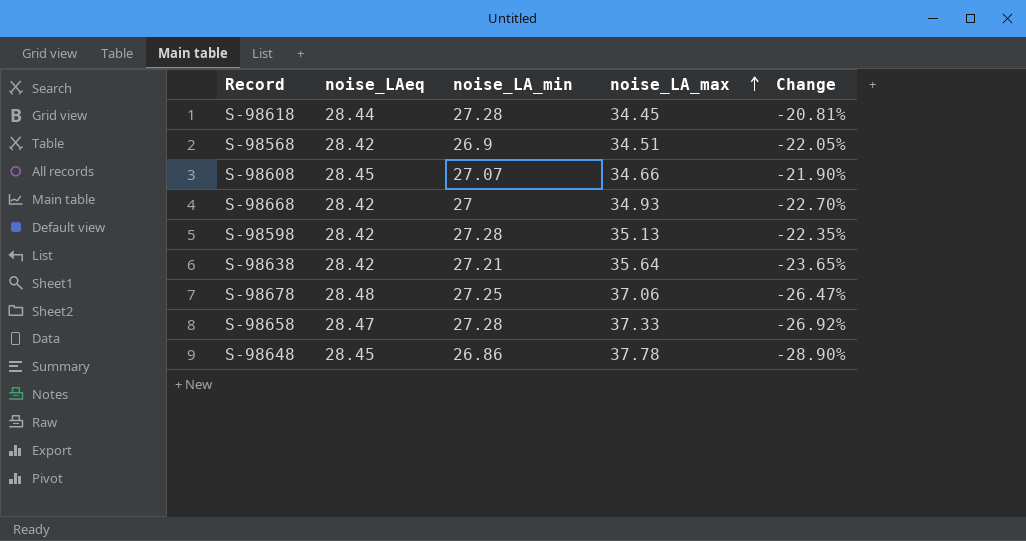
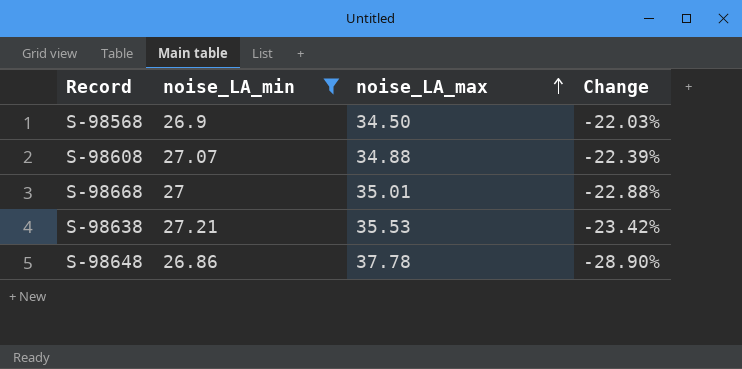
filter: none -> noise_LA_min <= 27.21
column noise_LAeq | position: 2 -> none
S-98568 | noise_LA_max: 34.51 -> 34.50
S-98568 | Change: -22.05% -> -22.03%
S-98608 | noise_LA_max: 34.66 -> 34.88
S-98608 | Change: -21.90% -> -22.39%
S-98668 | noise_LA_max: 34.93 -> 35.01
S-98668 | Change: -22.70% -> -22.88%
S-98638 | noise_LA_max: 35.64 -> 35.53
S-98638 | Change: -23.65% -> -23.42%

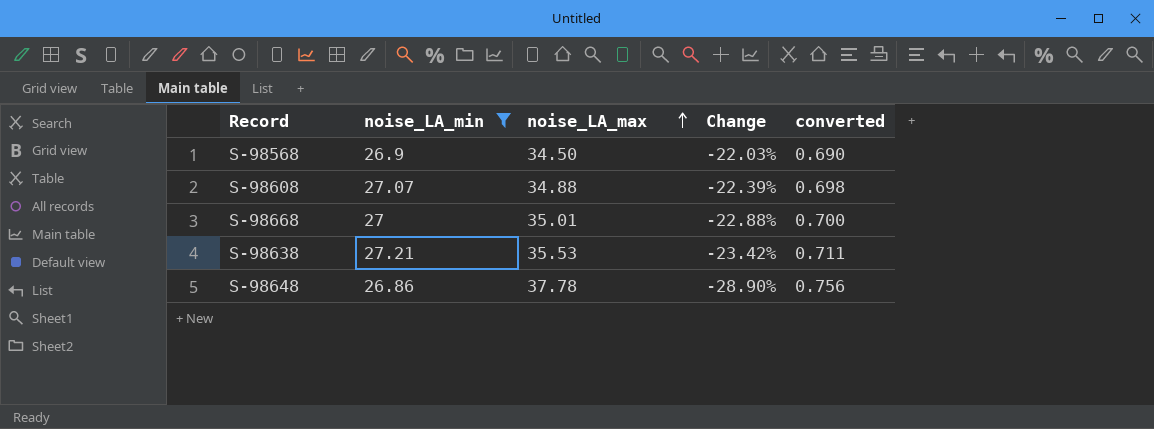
column converted | formula: none -> [noise_LA_max] * 0.02

